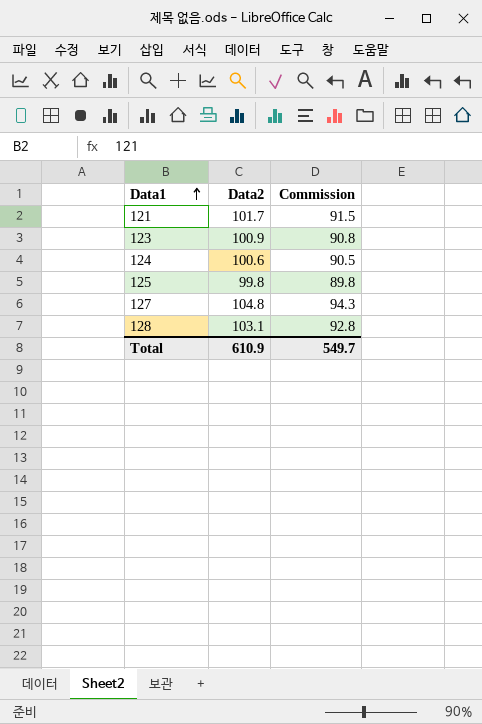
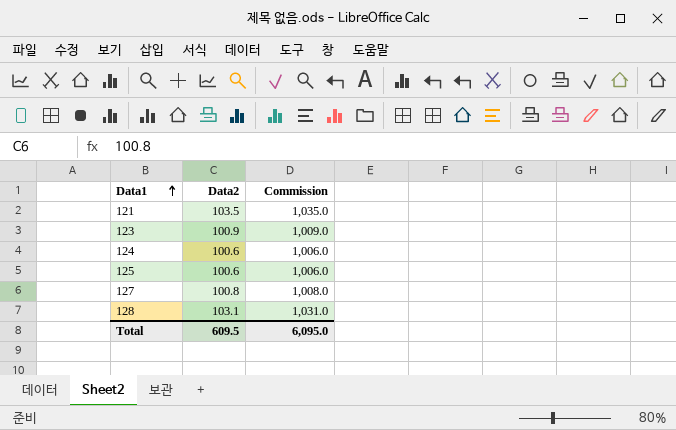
column Commission | formula: [Data2] * 0.9 -> [Data2] * 10
121 | Data2: 101.7 -> 103.5
125 | Data2: 99.8 -> 100.6
127 | Data2: 104.8 -> 100.8
Total | Data2: 610.9 -> 609.5
Total | Commission: 549.7 -> 6,095.0

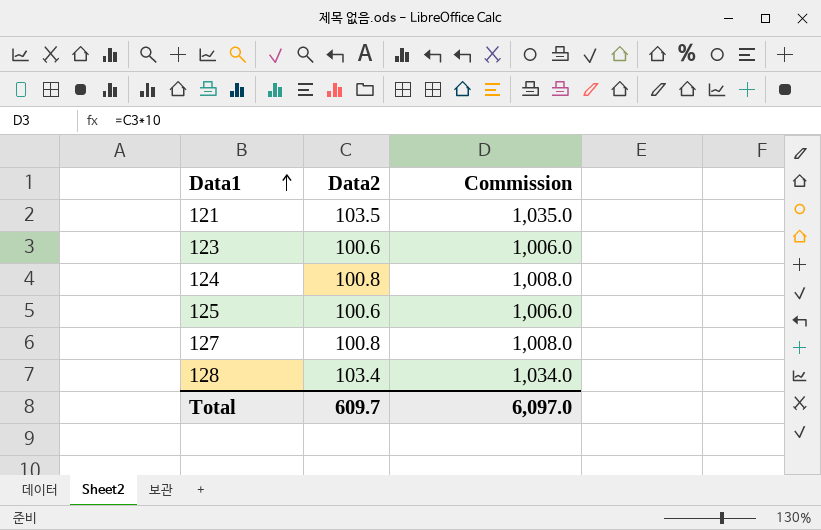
123 | Data2: 100.9 -> 100.6
123 | Commission: 1,009.0 -> 1,006.0
124 | Data2: 100.6 -> 100.8
124 | Commission: 1,006.0 -> 1,008.0
128 | Data2: 103.1 -> 103.4
128 | Commission: 1,031.0 -> 1,034.0
Total | Data2: 609.5 -> 609.7
Total | Commission: 6,095.0 -> 6,097.0

